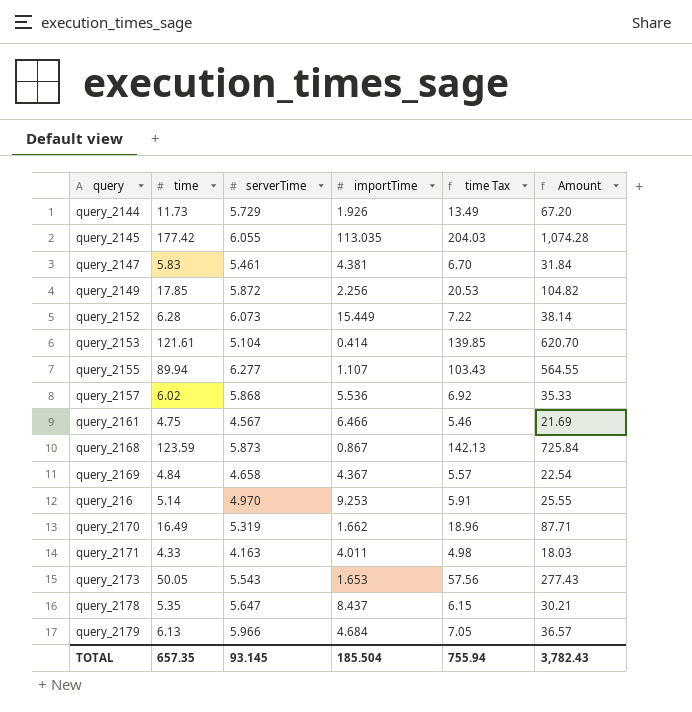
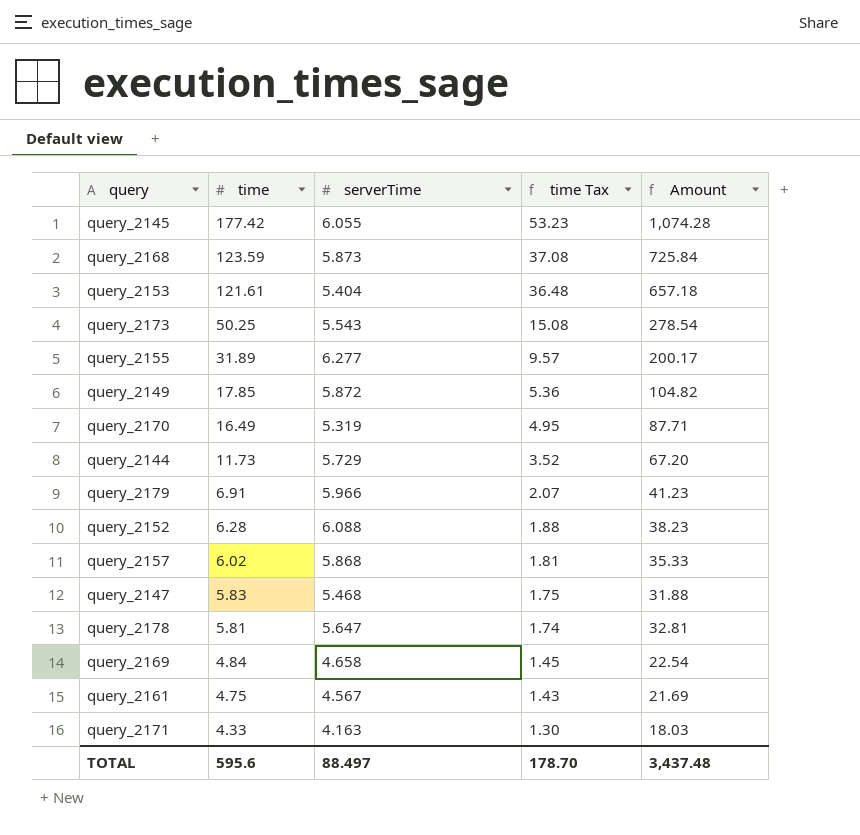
row order: none -> time descending
column importTime | position: 4 -> none
column time Tax | formula: [time] * 1.15 -> [time] * 0.3
row query_216: 5.14 | 4.970 | 9.253 | 5.91 | 25.55 -> none
query_2153 | serverTime: 5.104 -> 5.404
query_2153 | Amount: 620.70 -> 657.18
query_2173 | time: 50.05 -> 50.25
query_2173 | Amount: 277.43 -> 278.54
query_2155 | time: 89.94 -> 31.89
query_2155 | Amount: 564.55 -> 200.17
query_2179 | time: 6.13 -> 6.91
query_2179 | Amount: 36.57 -> 41.23
query_2152 | serverTime: 6.073 -> 6.088
query_2152 | Amount: 38.14 -> 38.23
query_2147 | serverTime: 5.461 -> 5.468
query_2147 | Amount: 31.84 -> 31.88
query_2178 | time: 5.35 -> 5.81
query_2178 | Amount: 30.21 -> 32.81
TOTAL | time: 657.35 -> 595.6
TOTAL | serverTime: 93.145 -> 88.497
TOTAL | time Tax: 755.94 -> 178.70
TOTAL | Amount: 3,782.43 -> 3,437.48

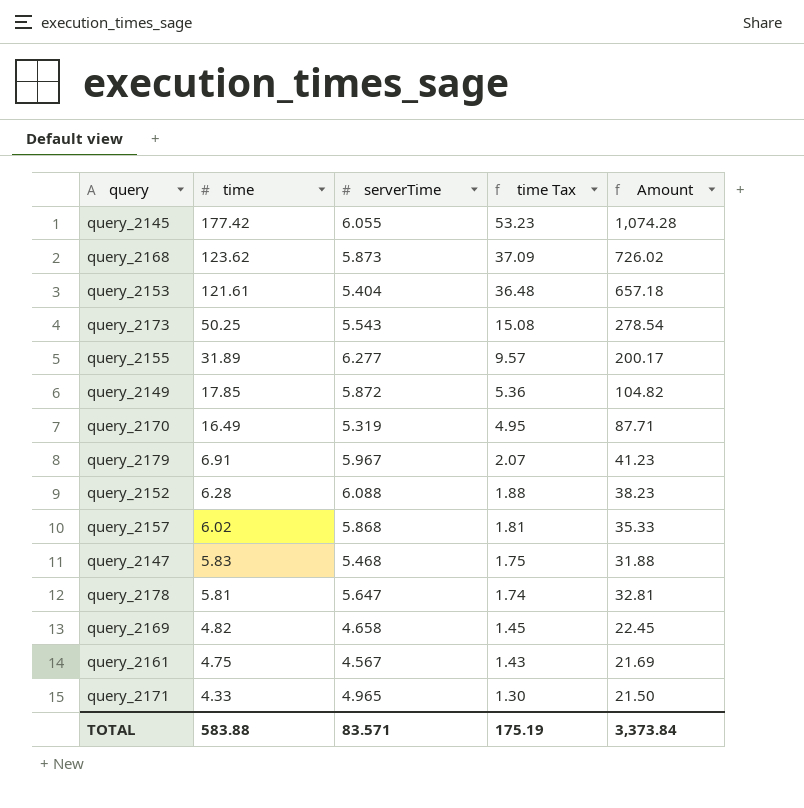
row query_2144: 11.73 | 5.729 | 3.52 | 67.20 -> none
query_2168 | time: 123.59 -> 123.62
query_2168 | time Tax: 37.08 -> 37.09
query_2168 | Amount: 725.84 -> 726.02
query_2179 | serverTime: 5.966 -> 5.967
query_2169 | time: 4.84 -> 4.82
query_2169 | Amount: 22.54 -> 22.45
query_2171 | serverTime: 4.163 -> 4.965
query_2171 | Amount: 18.03 -> 21.50
TOTAL | time: 595.6 -> 583.88
TOTAL | serverTime: 88.497 -> 83.571
TOTAL | time Tax: 178.70 -> 175.19
TOTAL | Amount: 3,437.48 -> 3,373.84

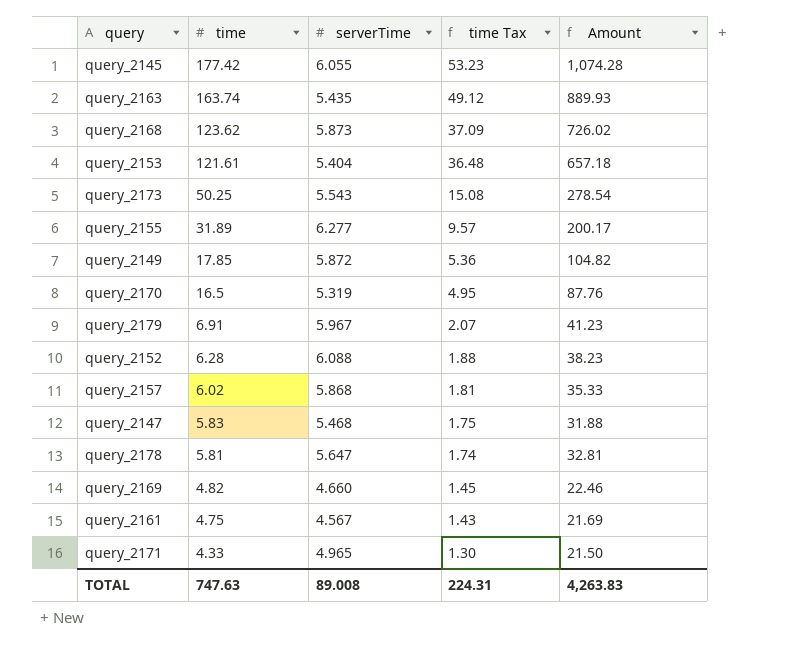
row query_2163: none -> 163.74 | 5.435 | 49.12 | 889.93
query_2170 | time: 16.49 -> 16.5
query_2170 | Amount: 87.71 -> 87.76
query_2169 | serverTime: 4.658 -> 4.660
query_2169 | Amount: 22.45 -> 22.46
TOTAL | time: 583.88 -> 747.63
TOTAL | serverTime: 83.571 -> 89.008
TOTAL | time Tax: 175.19 -> 224.31
TOTAL | Amount: 3,373.84 -> 4,263.83

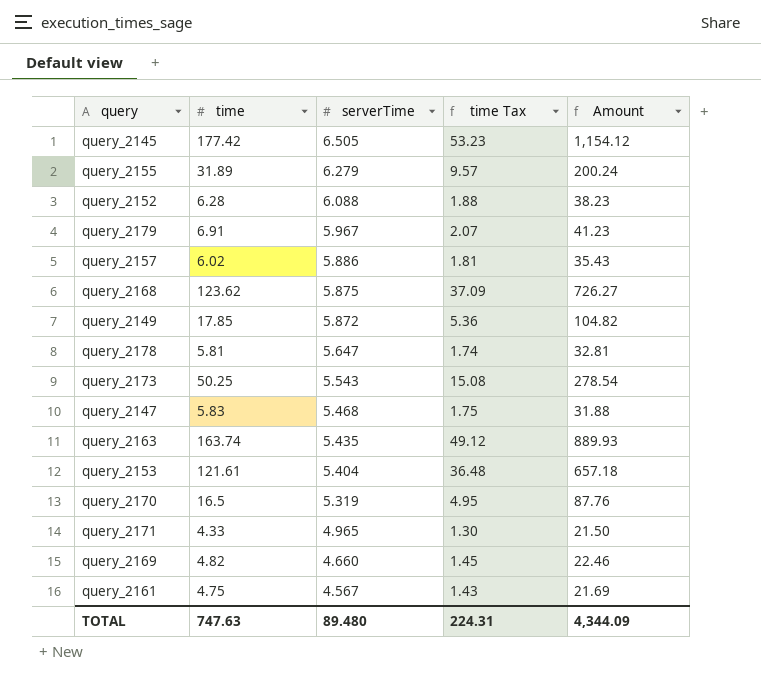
row order: time descending -> serverTime descending
query_2145 | serverTime: 6.055 -> 6.505
query_2145 | Amount: 1,074.28 -> 1,154.12
query_2155 | serverTime: 6.277 -> 6.279
query_2155 | Amount: 200.17 -> 200.24
query_2157 | serverTime: 5.868 -> 5.886
query_2157 | Amount: 35.33 -> 35.43
query_2168 | serverTime: 5.873 -> 5.875
query_2168 | Amount: 726.02 -> 726.27
TOTAL | serverTime: 89.008 -> 89.480
TOTAL | Amount: 4,263.83 -> 4,344.09

